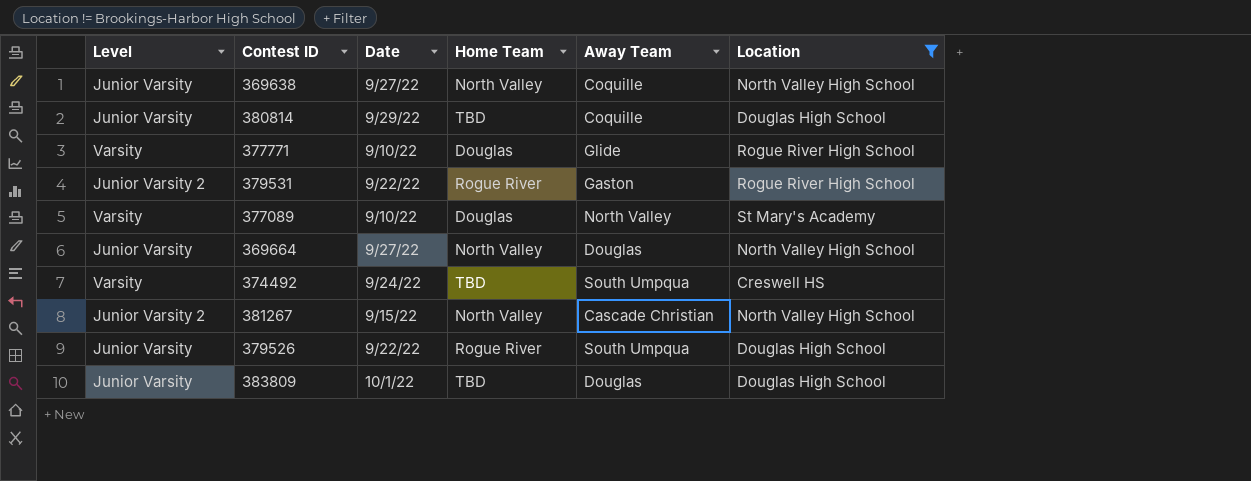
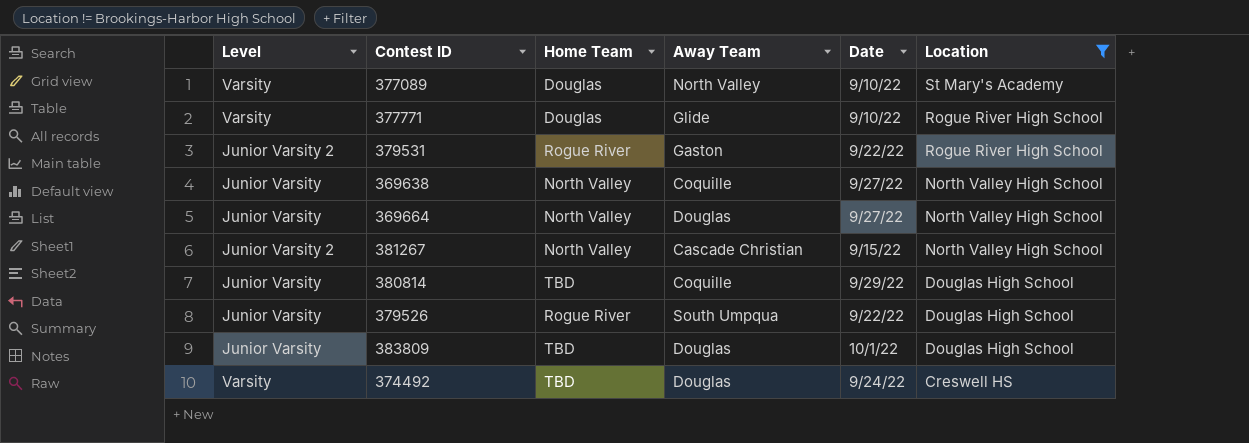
row order: none -> Location descending
column Date | position: 3 -> 5
374492 | Away Team: South Umpqua -> Douglas

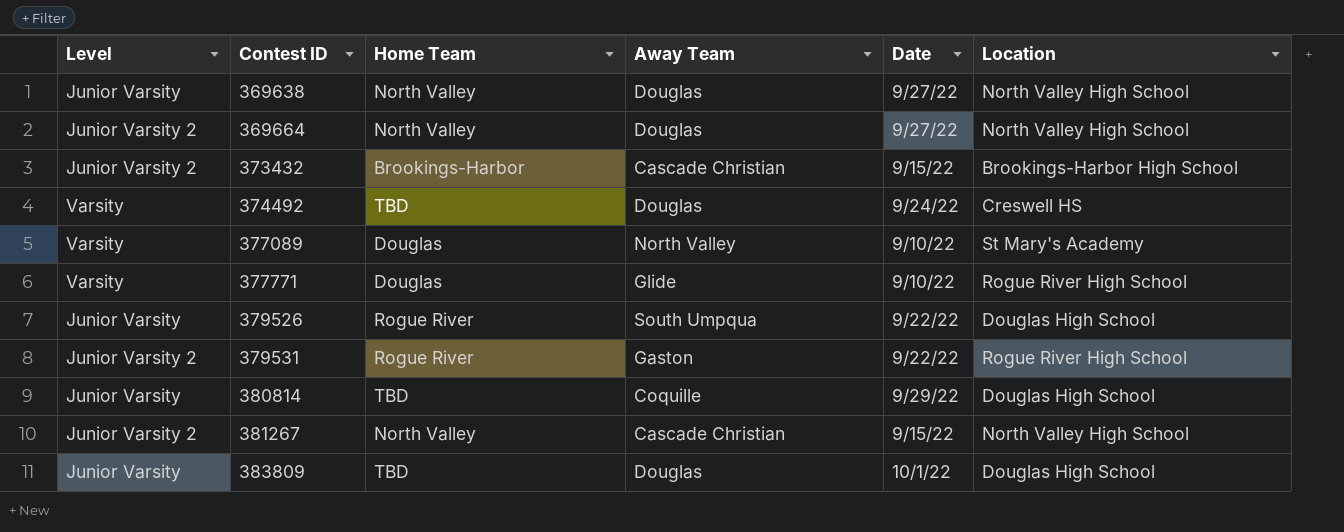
filter: Location != Brookings-Harbor High School -> none
row order: Location descending -> Contest ID ascending
369638 | Away Team: Coquille -> Douglas
369664 | Level: Junior Varsity -> Junior Varsity 2

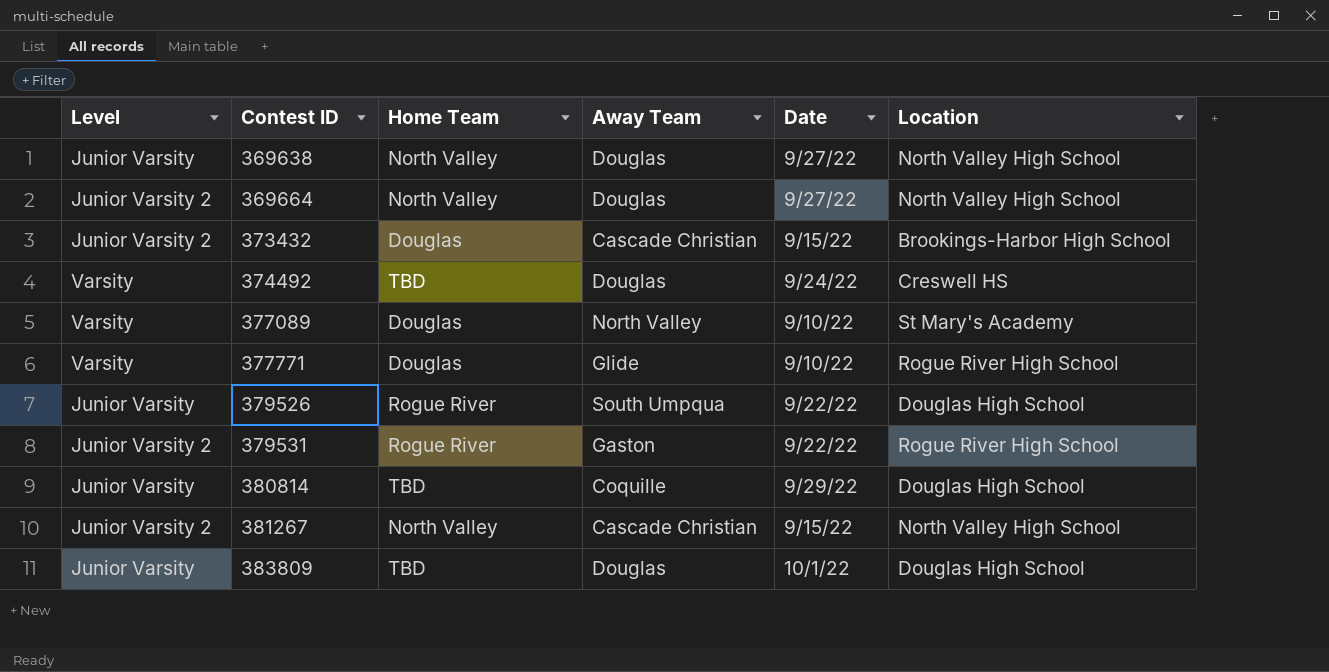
373432 | Home Team: Brookings-Harbor -> Douglas

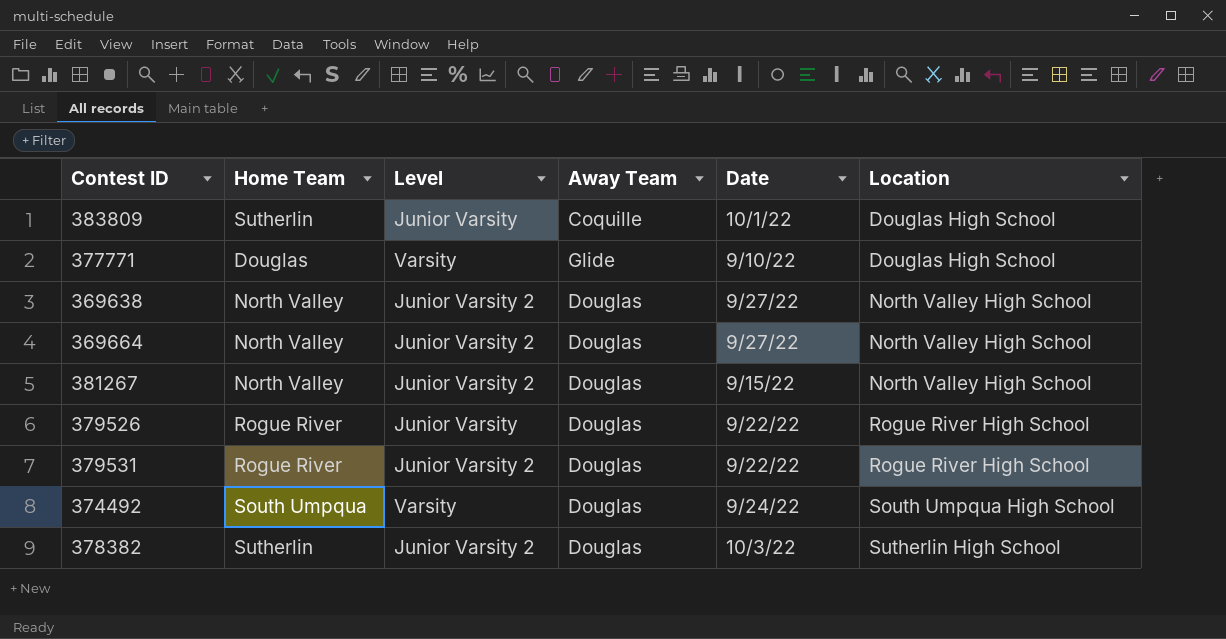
row order: Contest ID ascending -> Location ascending
column Level | position: 1 -> 3
row 373432: Junior Varsity 2 | Douglas | Cascade Christian | 9/15/22 | Brookings-Harbor High School -> none
row 377089: Varsity | Douglas | North Valley | 9/10/22 | St Mary's Academy -> none
row 380814: Junior Varsity | TBD | Coquille | 9/29/22 | Douglas High School -> none
383809 | Home Team: TBD -> Sutherlin
383809 | Away Team: Douglas -> Coquille
377771 | Location: Rogue River High School -> Douglas High School
369638 | Level: Junior Varsity -> Junior Varsity 2
381267 | Away Team: Cascade Christian -> Douglas
379526 | Away Team: South Umpqua -> Douglas
379526 | Location: Douglas High School -> Rogue River High School
379531 | Away Team: Gaston -> Douglas
374492 | Home Team: TBD -> South Umpqua
374492 | Location: Creswell HS -> South Umpqua High School
row 378382: none -> Sutherlin | Junior Varsity 2 | Douglas | 10/3/22 | Sutherlin High School

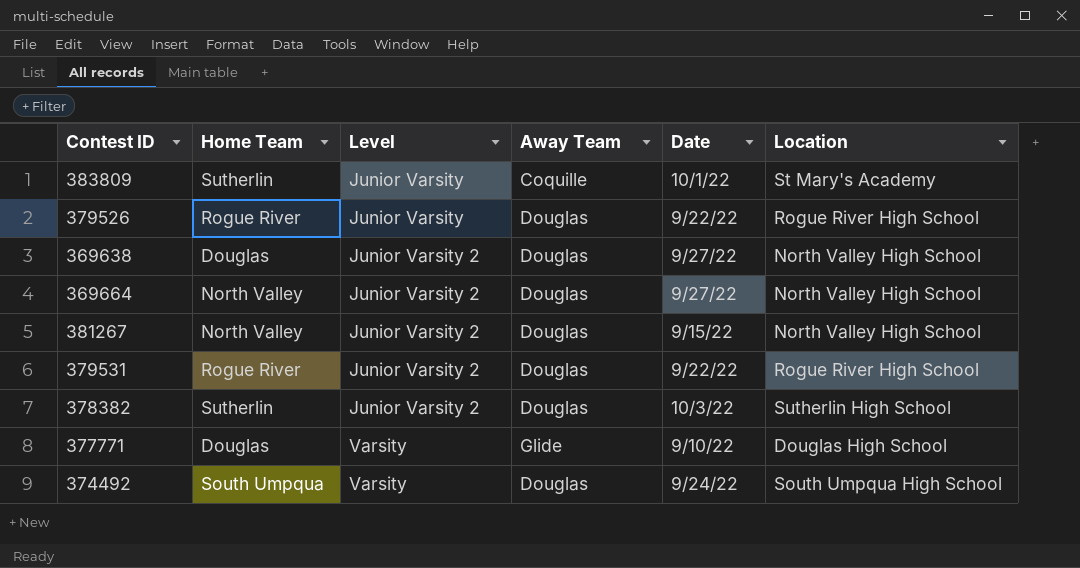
row order: Location ascending -> Level ascending
383809 | Location: Douglas High School -> St Mary's Academy
369638 | Home Team: North Valley -> Douglas

